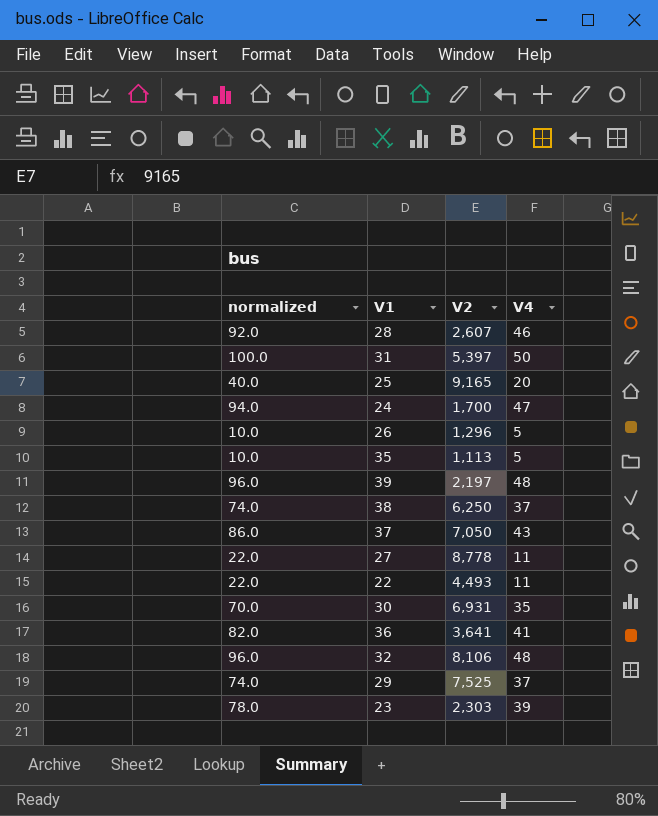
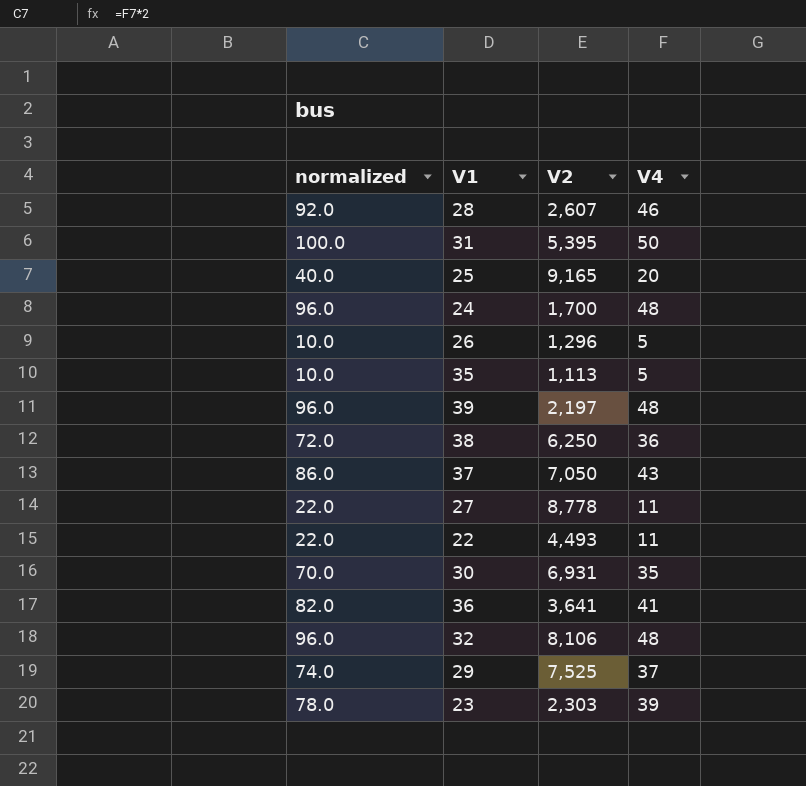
31 | V2: 5,397 -> 5,395
24 | normalized: 94.0 -> 96.0
24 | V4: 47 -> 48
38 | normalized: 74.0 -> 72.0
38 | V4: 37 -> 36

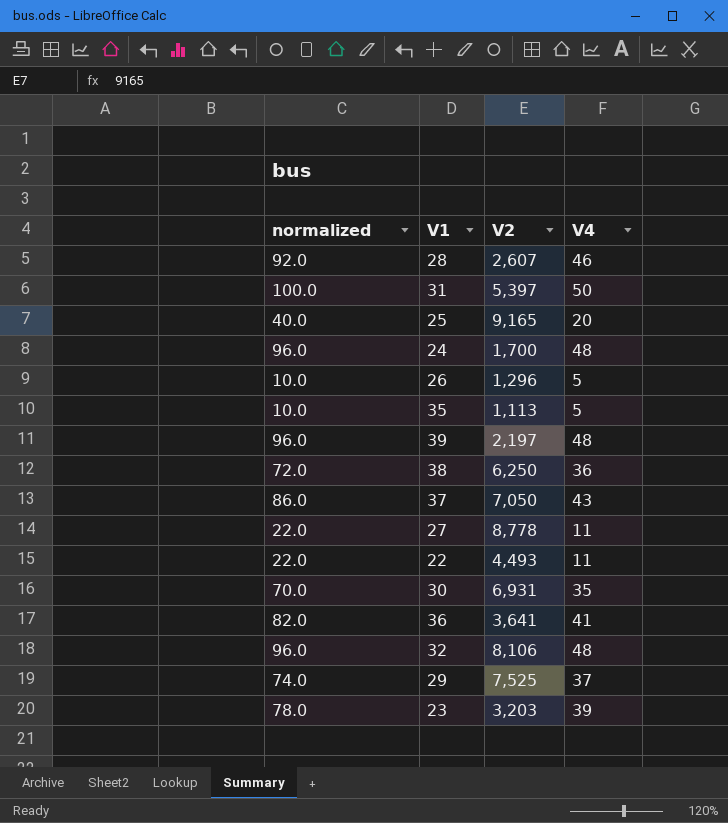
31 | V2: 5,395 -> 5,397
23 | V2: 2,303 -> 3,203

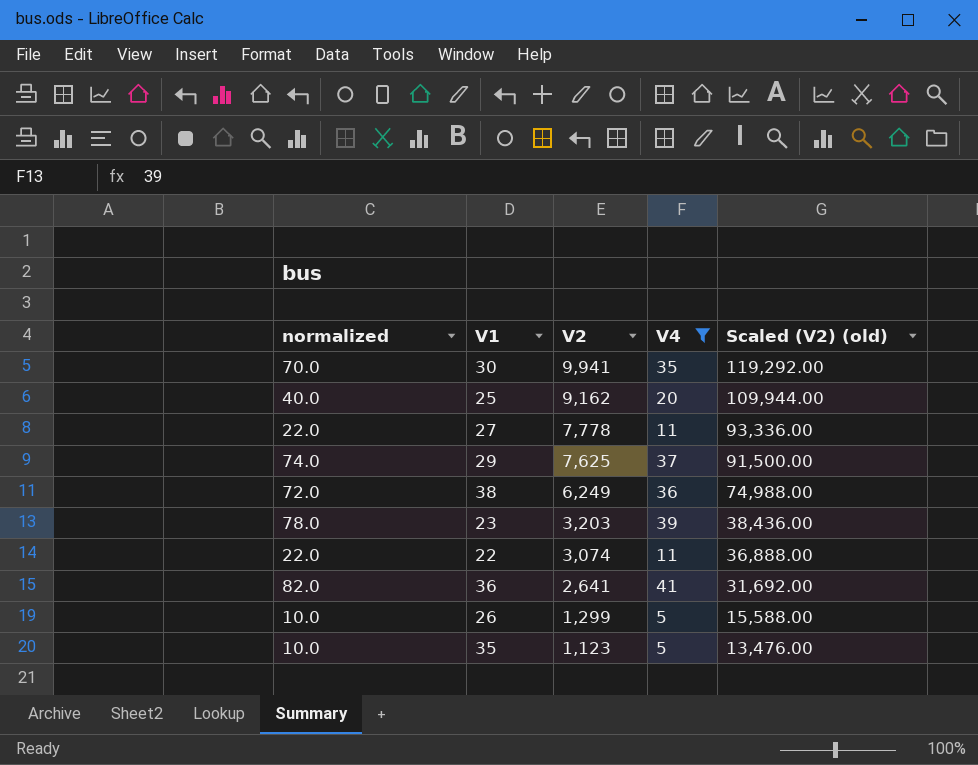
filter: none -> V4 <= 41
row order: none -> V2 descending
column Scaled (V2) (old) | formula: none -> [V2] * 12
30 | V2: 6,931 -> 9,941
25 | V2: 9,165 -> 9,162
27 | V2: 8,778 -> 7,778
29 | V2: 7,525 -> 7,625
38 | V2: 6,250 -> 6,249
22 | V2: 4,493 -> 3,074
36 | V2: 3,641 -> 2,641
26 | V2: 1,296 -> 1,299
35 | V2: 1,113 -> 1,123

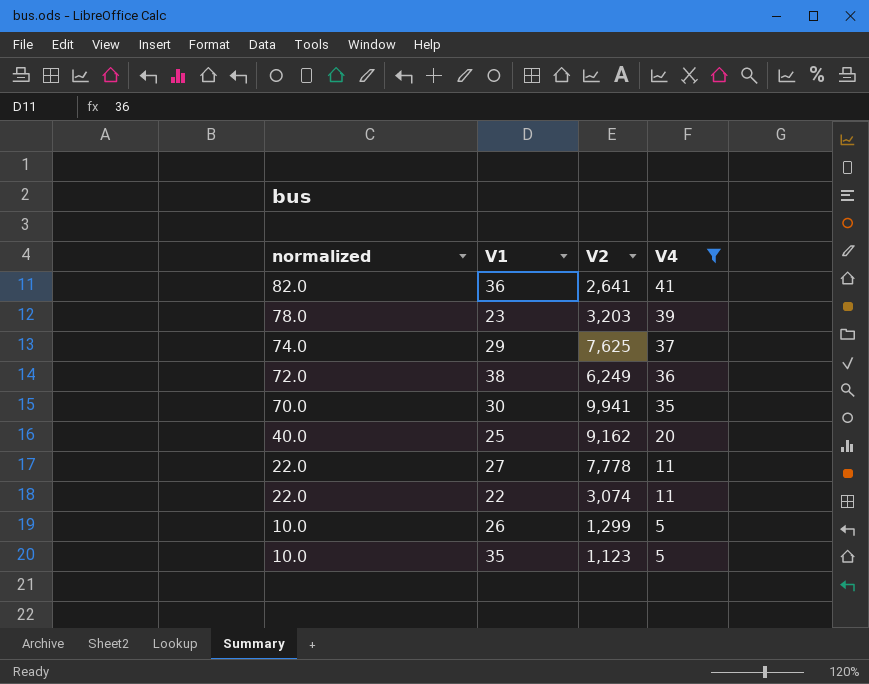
row order: V2 descending -> normalized descending
column Scaled (V2) (old) | formula: [V2] * 12 -> none

